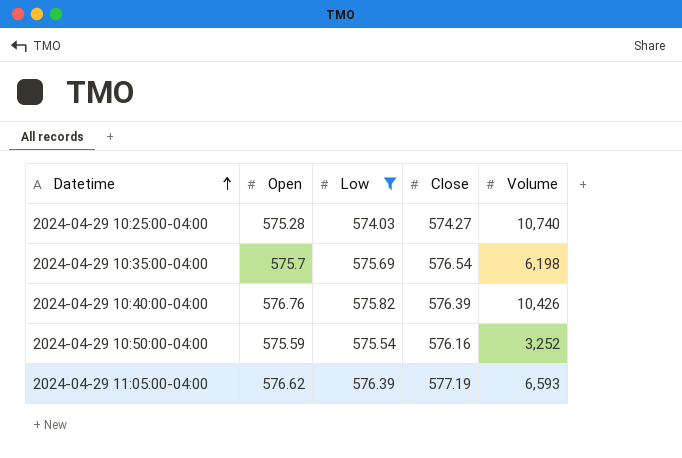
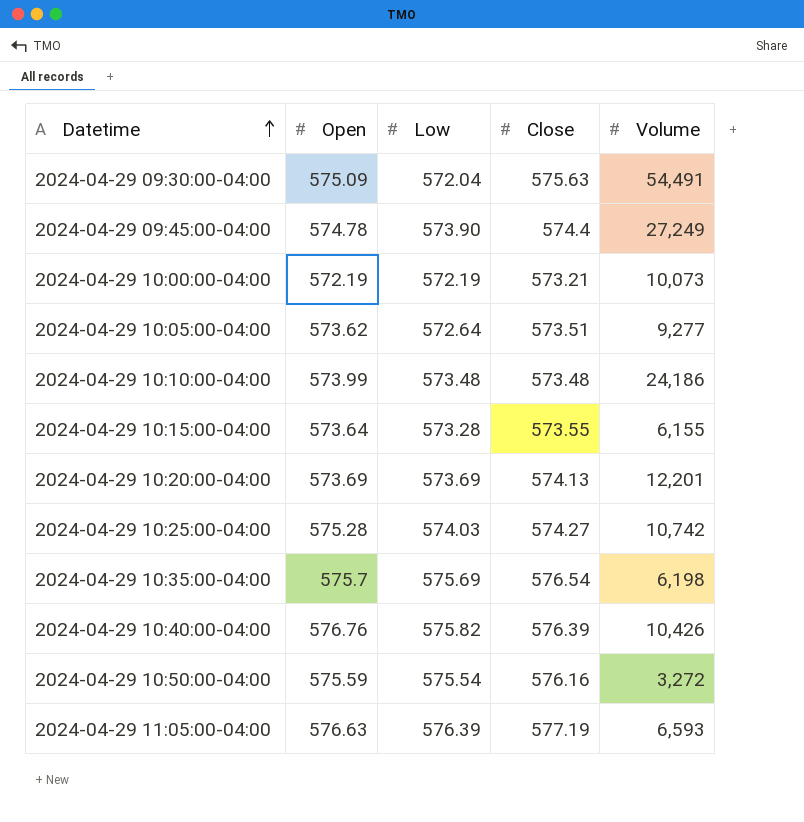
filter: Low >= 574.03 -> none
2024-04-29 10:25:00-04:00 | Volume: 10,740 -> 10,742
2024-04-29 10:50:00-04:00 | Volume: 3,252 -> 3,272
2024-04-29 11:05:00-04:00 | Open: 576.62 -> 576.63

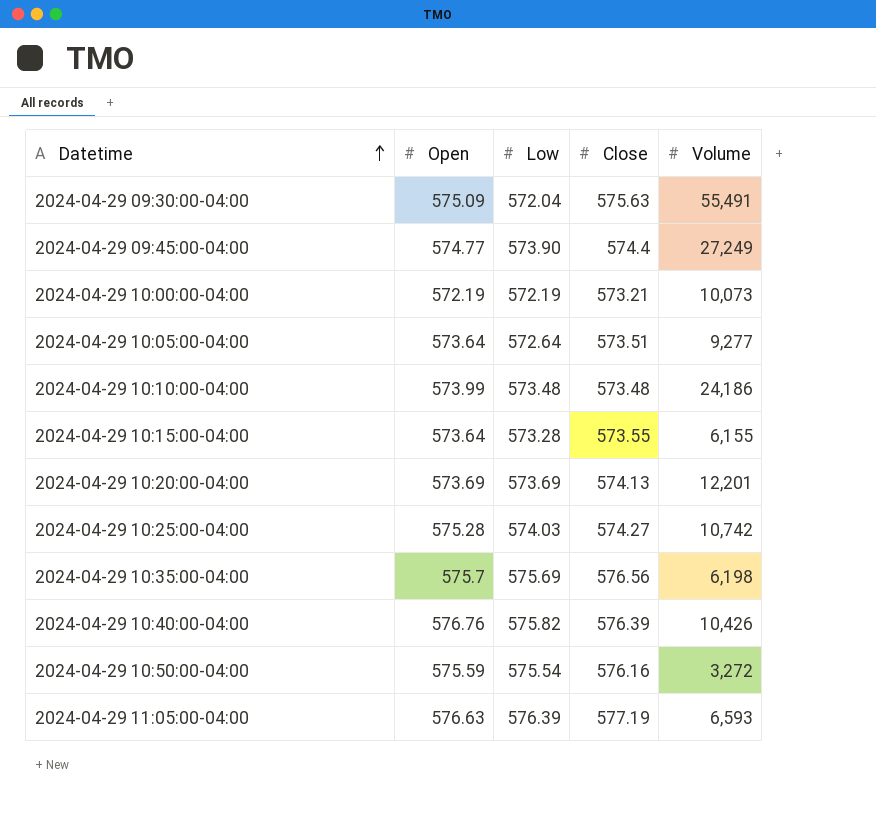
2024-04-29 09:30:00-04:00 | Volume: 54,491 -> 55,491
2024-04-29 09:45:00-04:00 | Open: 574.78 -> 574.77
2024-04-29 10:05:00-04:00 | Open: 573.62 -> 573.64
2024-04-29 10:35:00-04:00 | Close: 576.54 -> 576.56

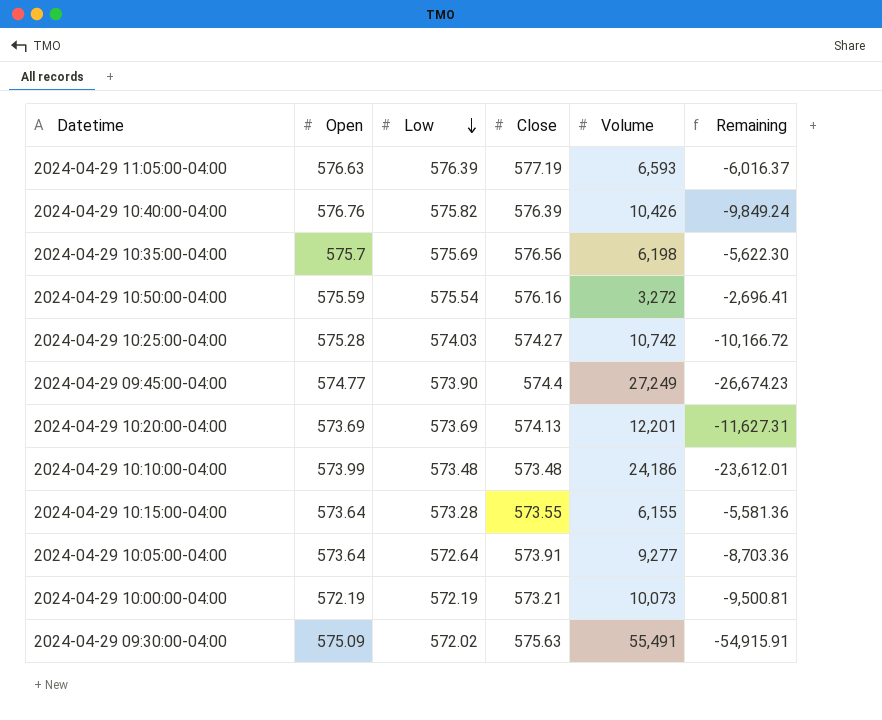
row order: Datetime ascending -> Low descending
column Remaining | formula: none -> [Open] - [Volume]
2024-04-29 10:05:00-04:00 | Close: 573.51 -> 573.91
2024-04-29 09:30:00-04:00 | Low: 572.04 -> 572.02

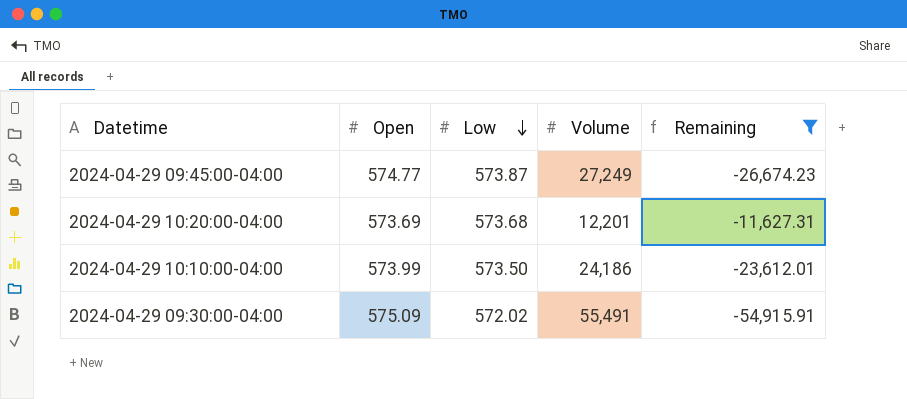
filter: none -> Remaining <= -11,627.31
column Close | position: 4 -> none
2024-04-29 09:45:00-04:00 | Low: 573.90 -> 573.87
2024-04-29 10:20:00-04:00 | Low: 573.69 -> 573.68
2024-04-29 10:10:00-04:00 | Low: 573.48 -> 573.50

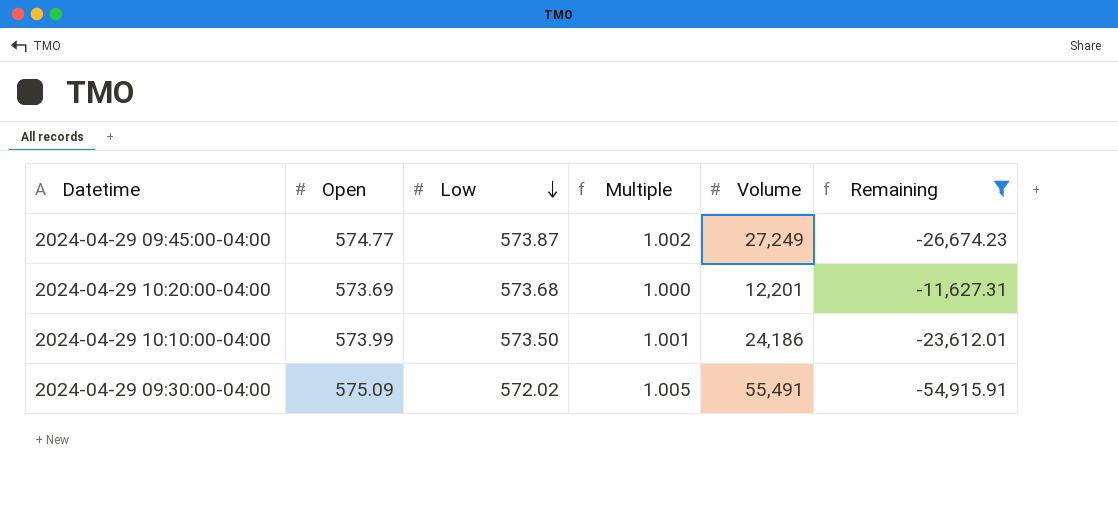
column Multiple | formula: none -> [Open] / [Low]

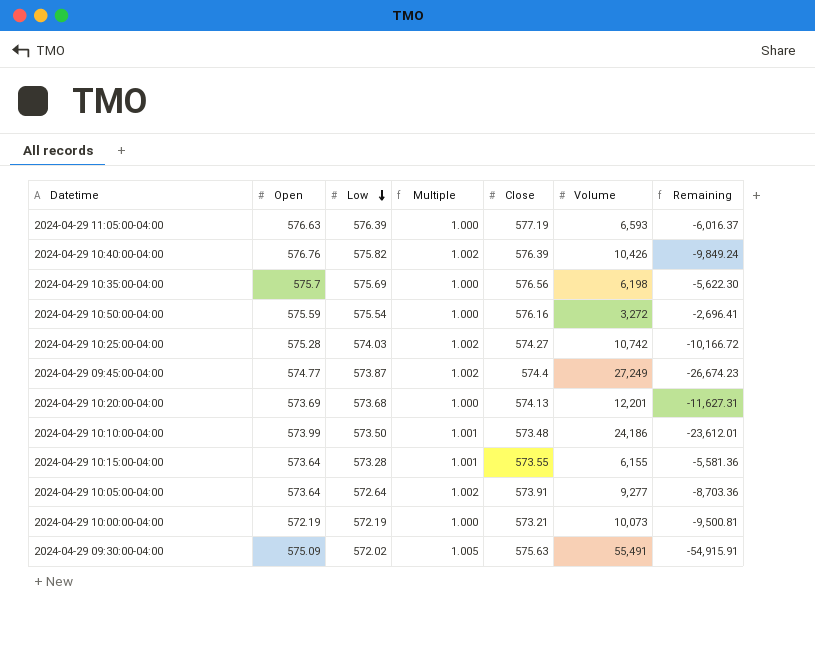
filter: Remaining <= -11,627.31 -> none
column Close | position: none -> 5

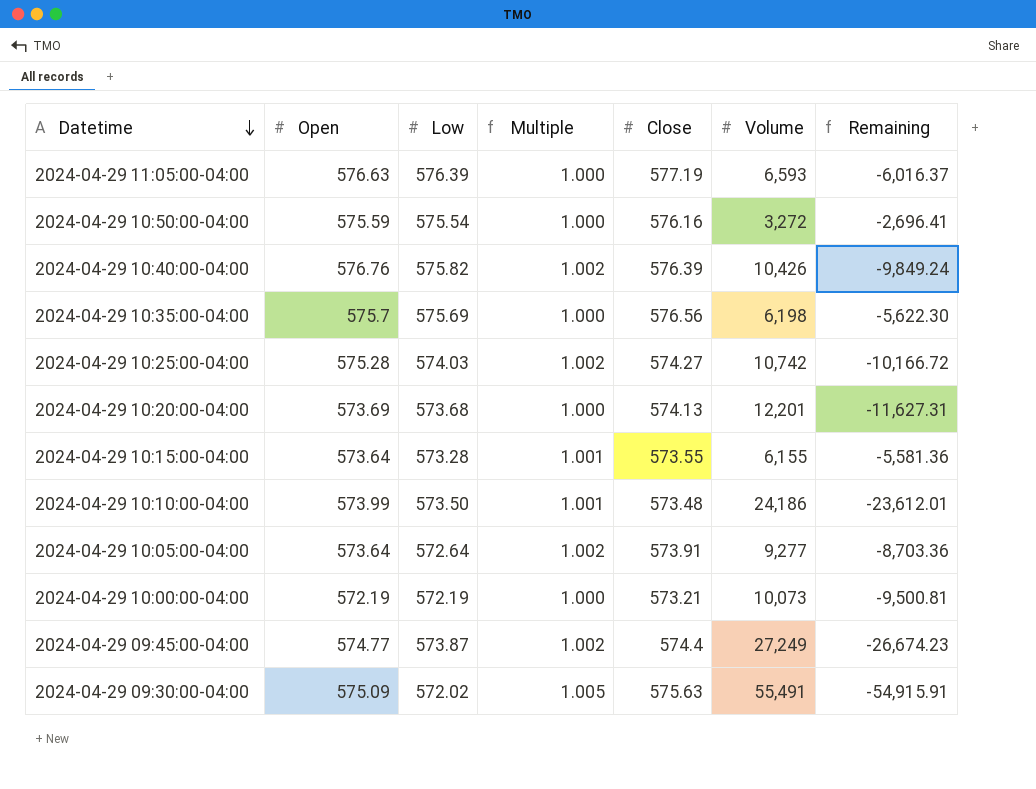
row order: Low descending -> Datetime descending

